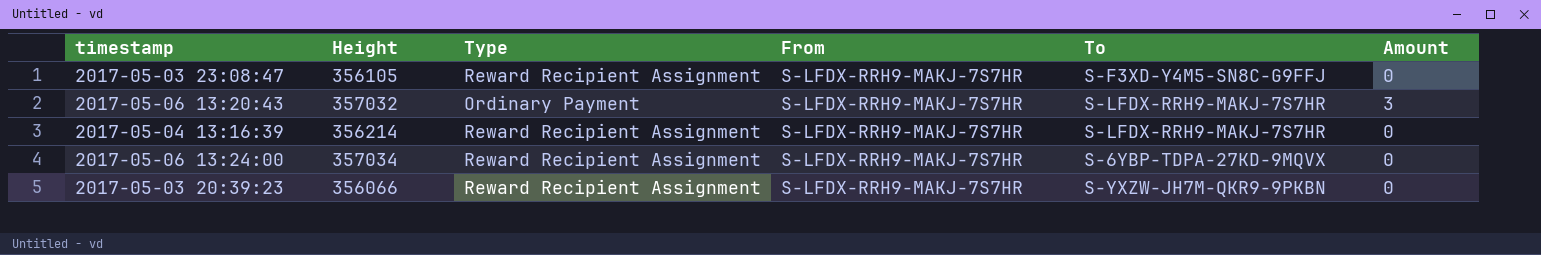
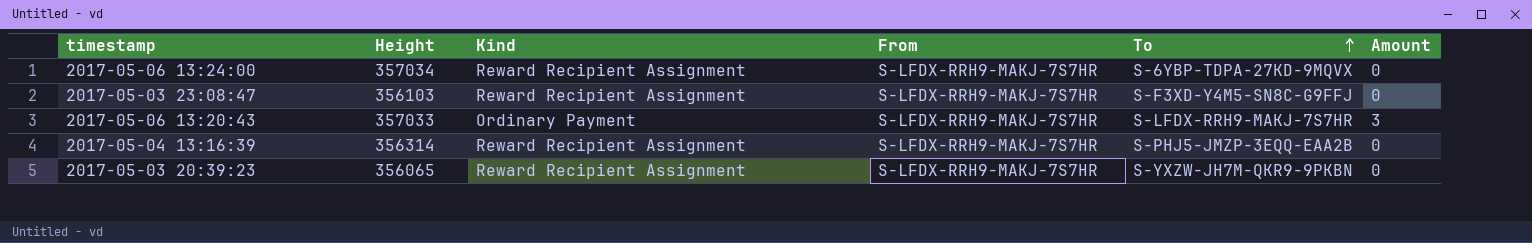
row order: none -> To ascending
column name: Type -> Kind
2017-05-03 23:08:47 | Height: 356105 -> 356103
2017-05-06 13:20:43 | Height: 357032 -> 357033
2017-05-04 13:16:39 | Height: 356214 -> 356314
2017-05-04 13:16:39 | To: S-LFDX-RRH9-MAKJ-7S7HR -> S-PHJ5-JMZP-3EQQ-EAA2B
2017-05-03 20:39:23 | Height: 356066 -> 356065

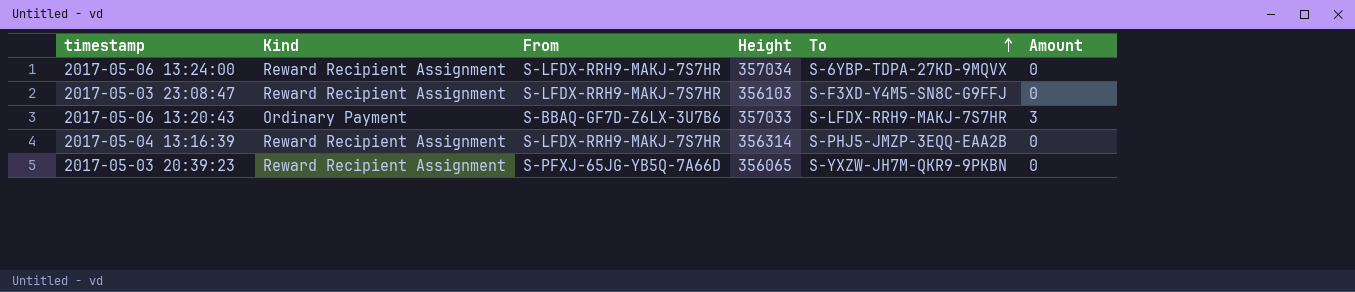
column Height | position: 2 -> 4
2017-05-06 13:20:43 | From: S-LFDX-RRH9-MAKJ-7S7HR -> S-BBAQ-GF7D-Z6LX-3U7B6
2017-05-03 20:39:23 | From: S-LFDX-RRH9-MAKJ-7S7HR -> S-PFXJ-65JG-YB5Q-7A66D

